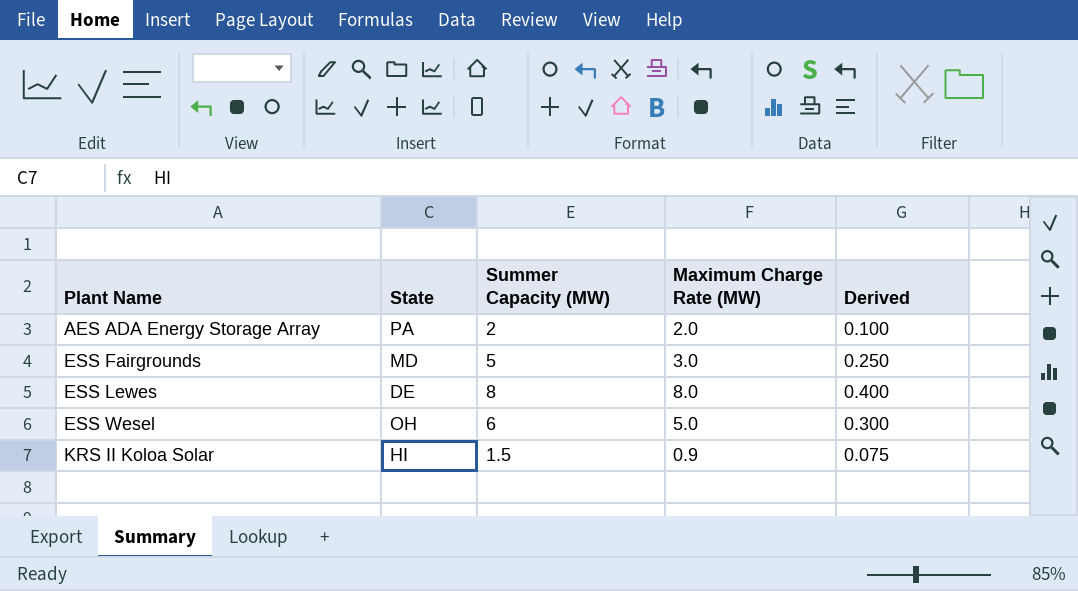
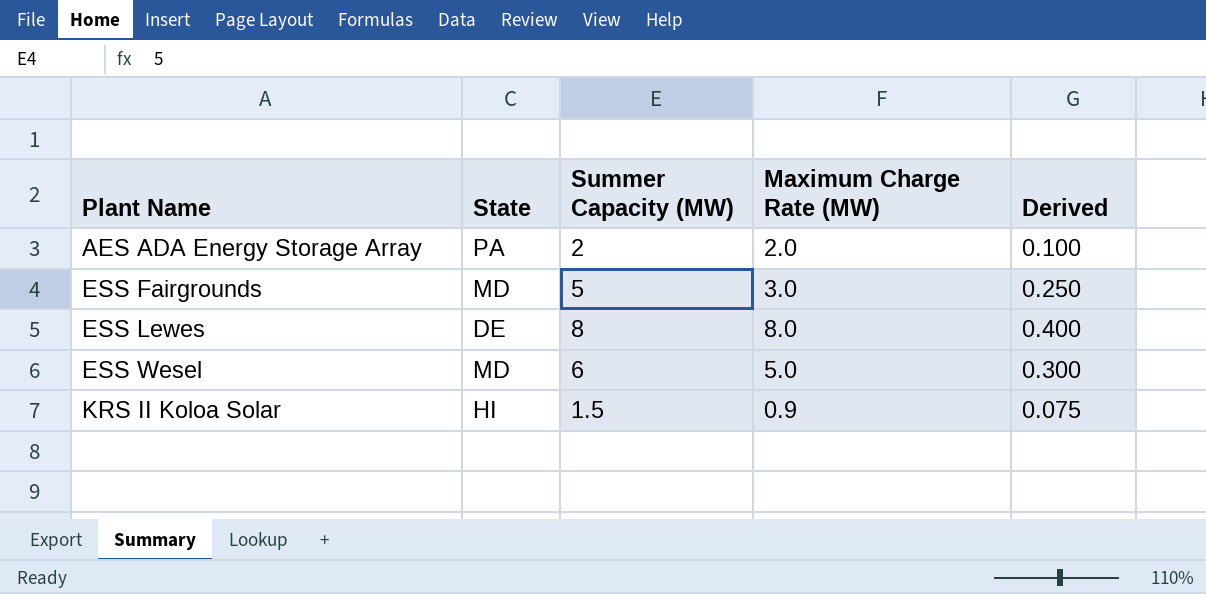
ESS Wesel | State: OH -> MD

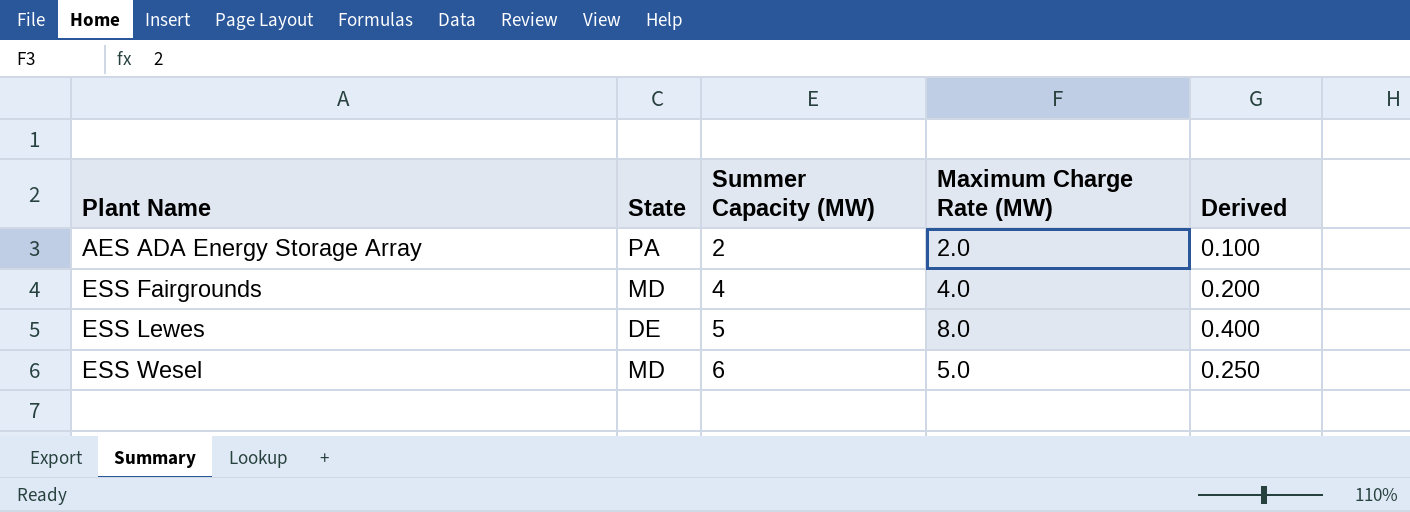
column Derived | formula: [Summer Capacity (MW)] * 0.05 -> [Maximum Charge Rate (MW)] * 0.05
row KRS II Koloa Solar: HI | 1.5 | 0.9 | 0.075 -> none
ESS Fairgrounds | Summer Capacity (MW): 5 -> 4
ESS Fairgrounds | Maximum Charge Rate (MW): 3.0 -> 4.0
ESS Lewes | Summer Capacity (MW): 8 -> 5

